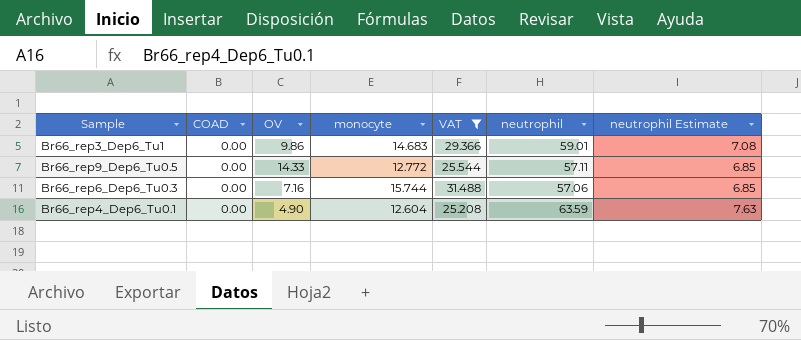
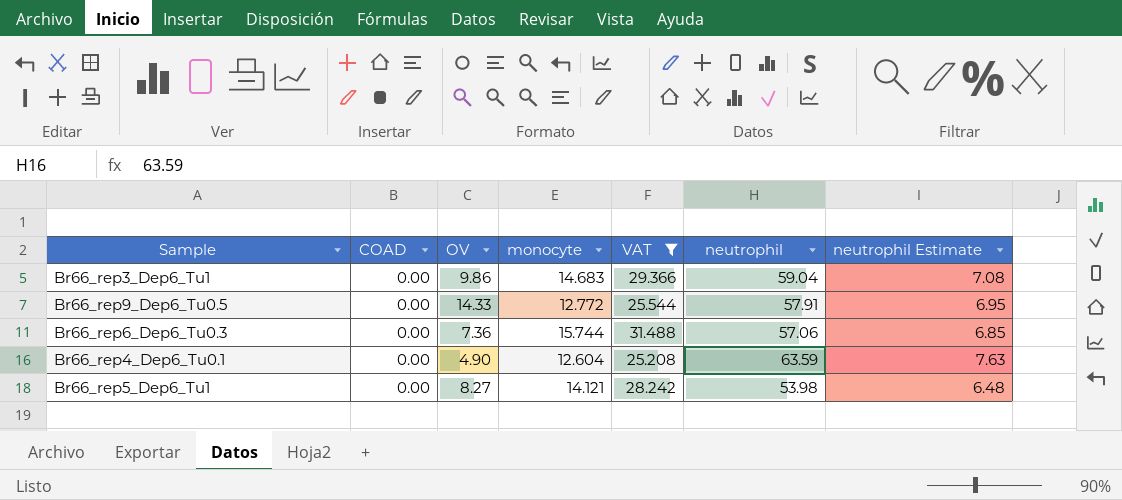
Br66_rep3_Dep6_Tu1 | neutrophil: 59.01 -> 59.04
Br66_rep9_Dep6_Tu0.5 | neutrophil: 57.11 -> 57.91
Br66_rep9_Dep6_Tu0.5 | neutrophil Estimate: 6.85 -> 6.95
Br66_rep6_Dep6_Tu0.3 | OV: 7.16 -> 7.36
row Br66_rep5_Dep6_Tu1: none -> 0.00 | 8.27 | 14.121 | 28.242 | 53.98 | 6.48

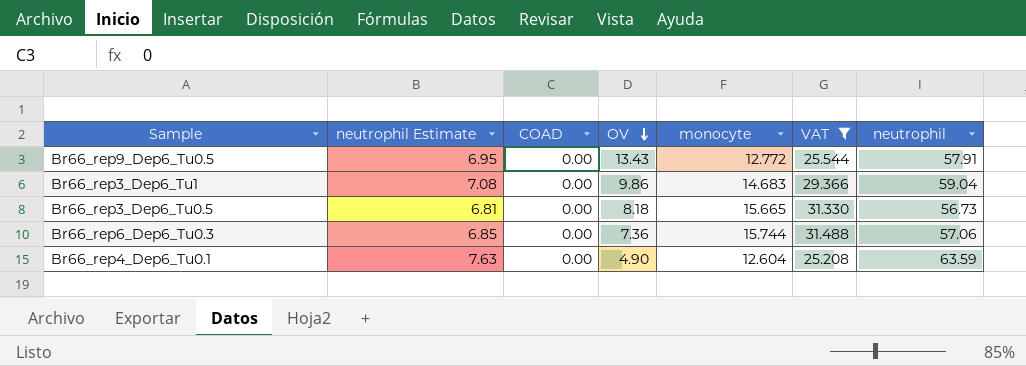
row order: none -> OV descending
column neutrophil Estimate | position: 7 -> 2
row Br66_rep5_Dep6_Tu1: 0.00 | 8.27 | 14.121 | 28.242 | 53.98 | 6.48 -> none
Br66_rep9_Dep6_Tu0.5 | OV: 14.33 -> 13.43
row Br66_rep3_Dep6_Tu0.5: none -> 6.81 | 0.00 | 8.18 | 15.665 | 31.330 | 56.73

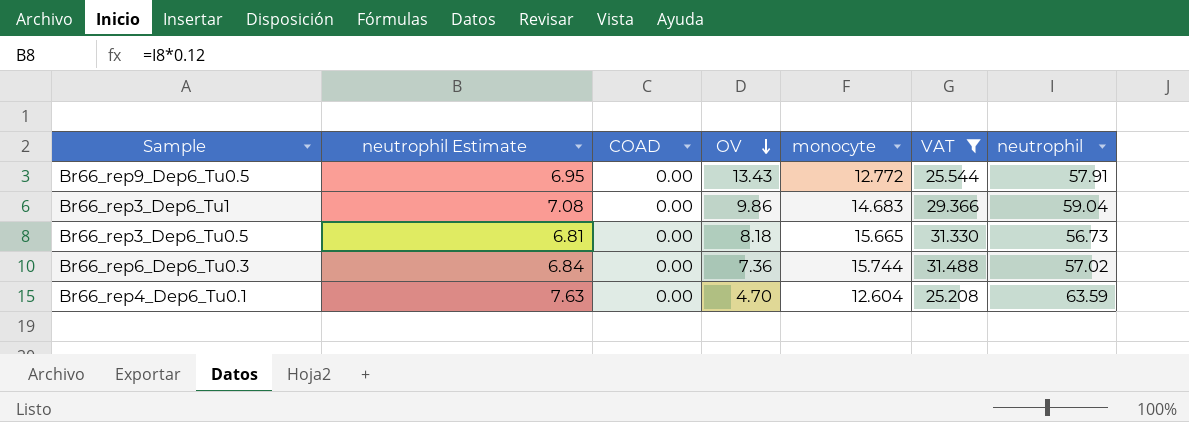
Br66_rep6_Dep6_Tu0.3 | neutrophil Estimate: 6.85 -> 6.84
Br66_rep6_Dep6_Tu0.3 | neutrophil: 57.06 -> 57.02
Br66_rep4_Dep6_Tu0.1 | OV: 4.90 -> 4.70

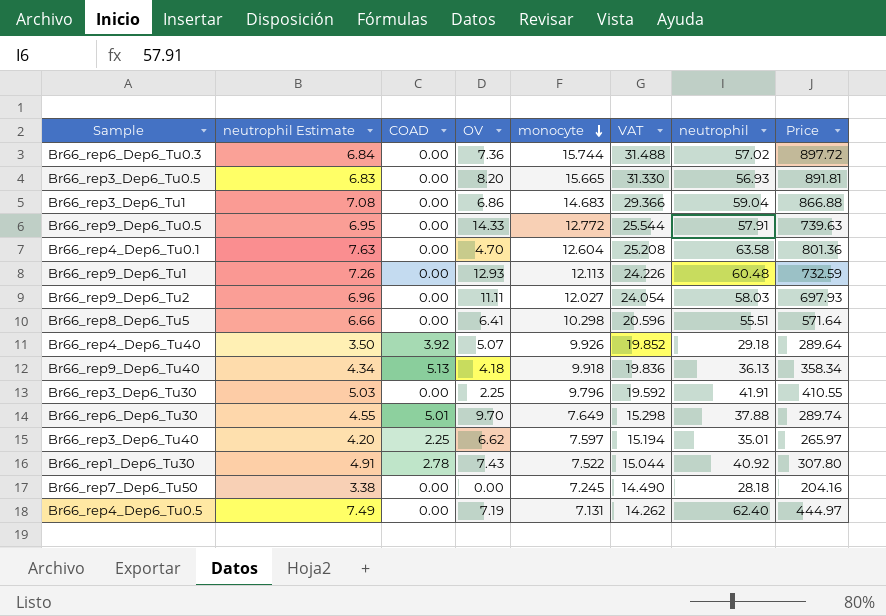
filter: VAT >= 25.208 -> none
row order: OV descending -> monocyte descending
column Price | formula: none -> [monocyte] * [neutrophil]
Br66_rep3_Dep6_Tu0.5 | neutrophil Estimate: 6.81 -> 6.83
Br66_rep3_Dep6_Tu0.5 | OV: 8.18 -> 8.20
Br66_rep3_Dep6_Tu0.5 | neutrophil: 56.73 -> 56.93
Br66_rep3_Dep6_Tu1 | OV: 9.86 -> 6.86
Br66_rep9_Dep6_Tu0.5 | OV: 13.43 -> 14.33
Br66_rep4_Dep6_Tu0.1 | neutrophil: 63.59 -> 63.58

